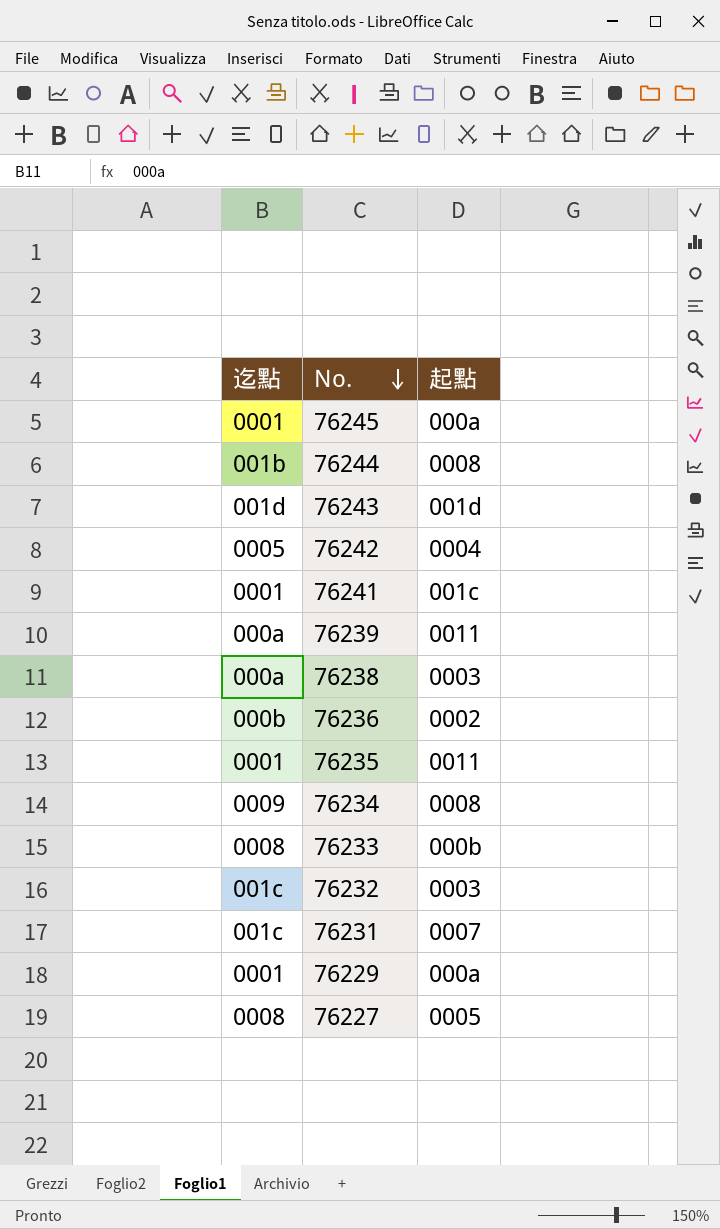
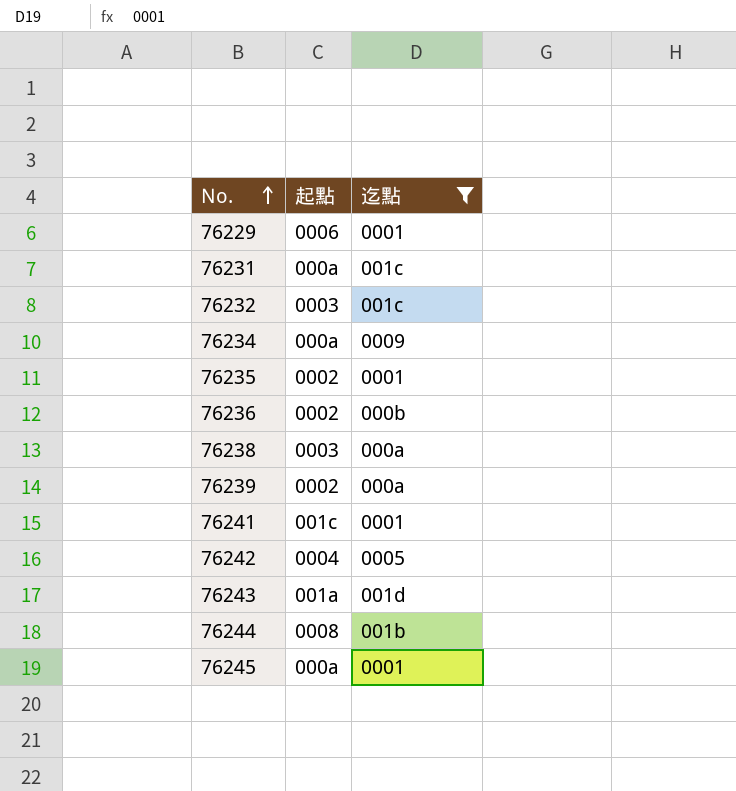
filter: none -> 迄點 != 0008
row order: No. descending -> No. ascending
column 迄點 | position: 1 -> 3
76229 | 起點: 000a -> 0006
76231 | 起點: 0007 -> 000a
76234 | 起點: 0008 -> 000a
76235 | 起點: 0011 -> 0002
76239 | 起點: 0011 -> 0002
76243 | 起點: 001d -> 001a

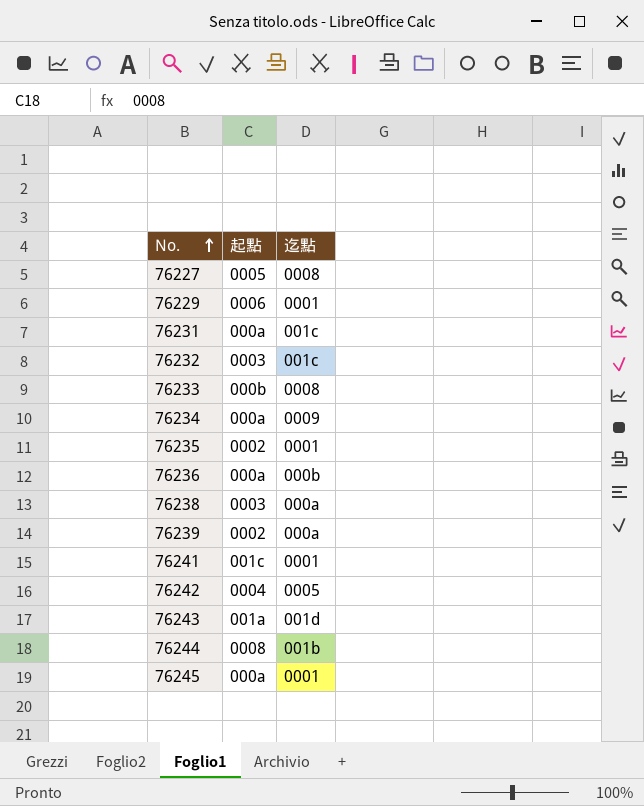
filter: 迄點 != 0008 -> none
76236 | 起點: 0002 -> 000a

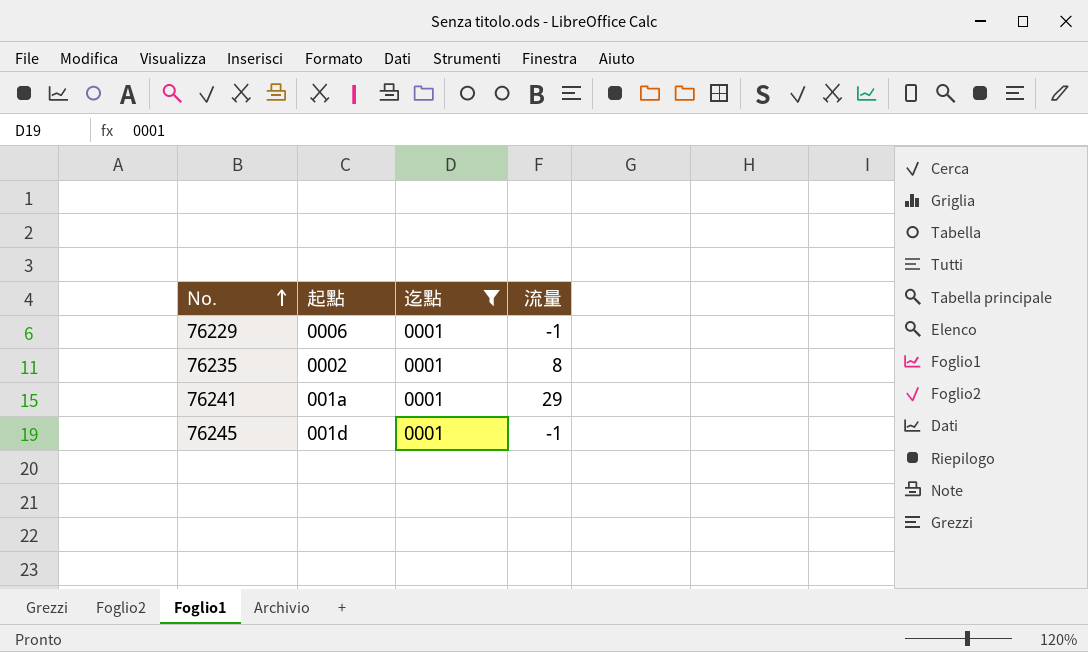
filter: none -> 迄點 = 0001
column 流量 | position: none -> 4
76241 | 起點: 001c -> 001a
76245 | 起點: 000a -> 001d

